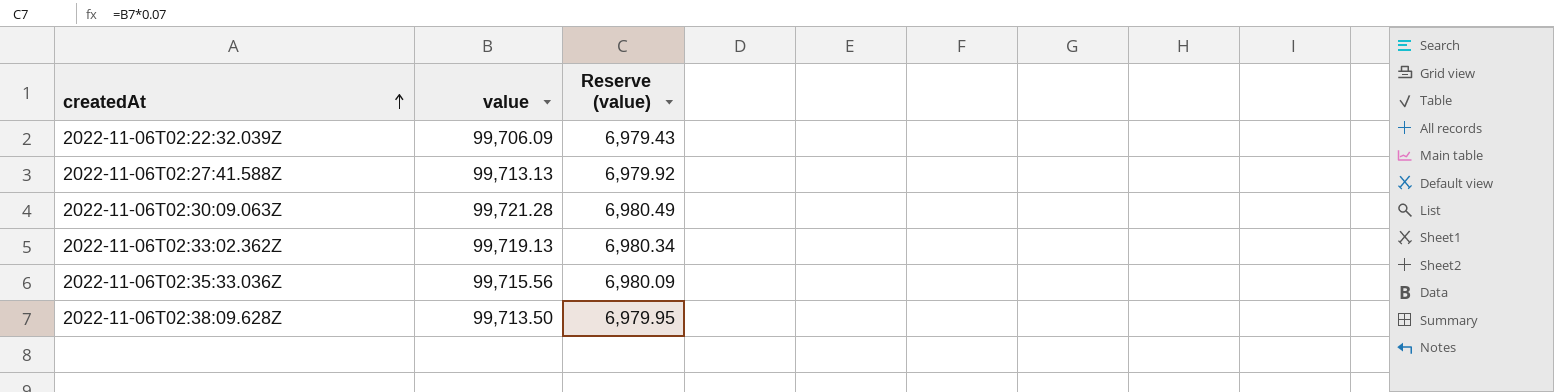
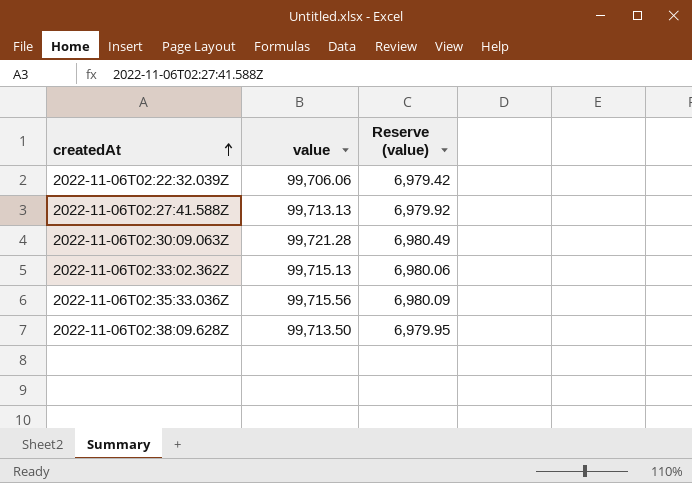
2022-11-06T02:22:32.039Z | value: 99,706.09 -> 99,706.06
2022-11-06T02:22:32.039Z | Reserve (value): 6,979.43 -> 6,979.42
2022-11-06T02:33:02.362Z | value: 99,719.13 -> 99,715.13
2022-11-06T02:33:02.362Z | Reserve (value): 6,980.34 -> 6,980.06

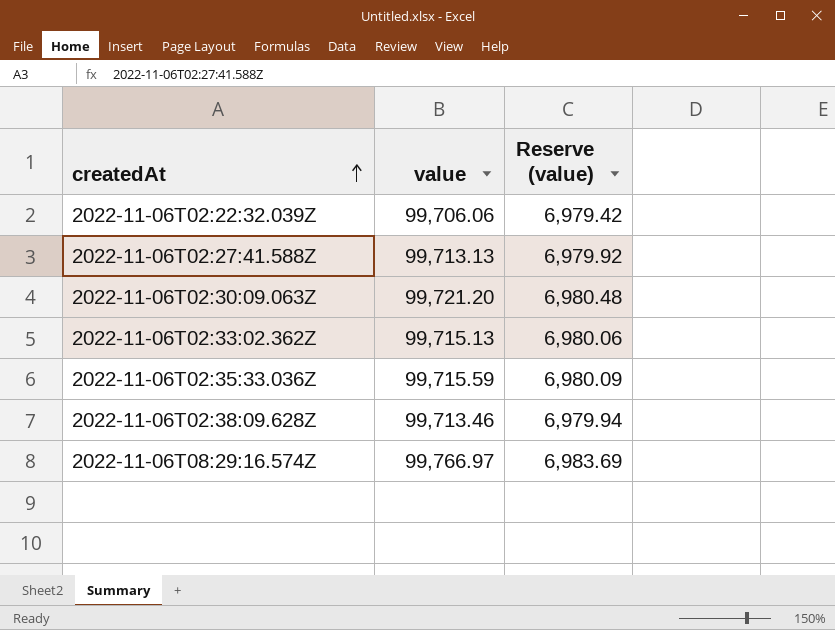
2022-11-06T02:30:09.063Z | value: 99,721.28 -> 99,721.20
2022-11-06T02:30:09.063Z | Reserve (value): 6,980.49 -> 6,980.48
2022-11-06T02:35:33.036Z | value: 99,715.56 -> 99,715.59
2022-11-06T02:38:09.628Z | value: 99,713.50 -> 99,713.46
2022-11-06T02:38:09.628Z | Reserve (value): 6,979.95 -> 6,979.94
row 2022-11-06T08:29:16.574Z: none -> 99,766.97 | 6,983.69

